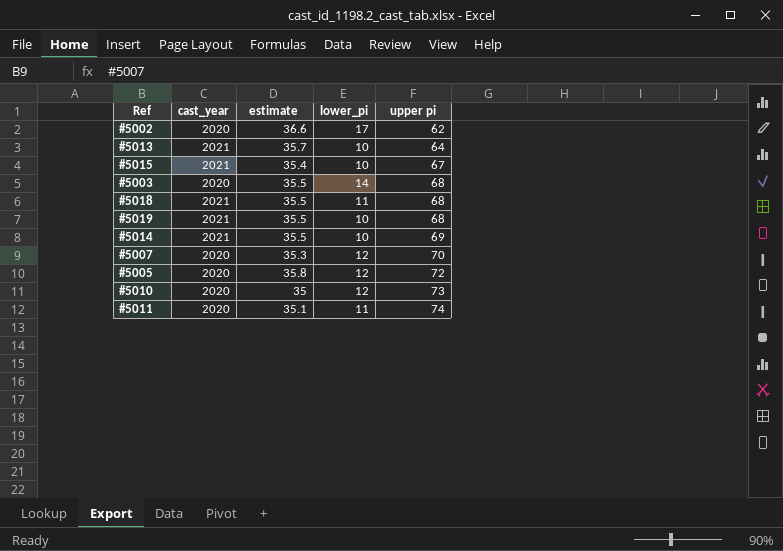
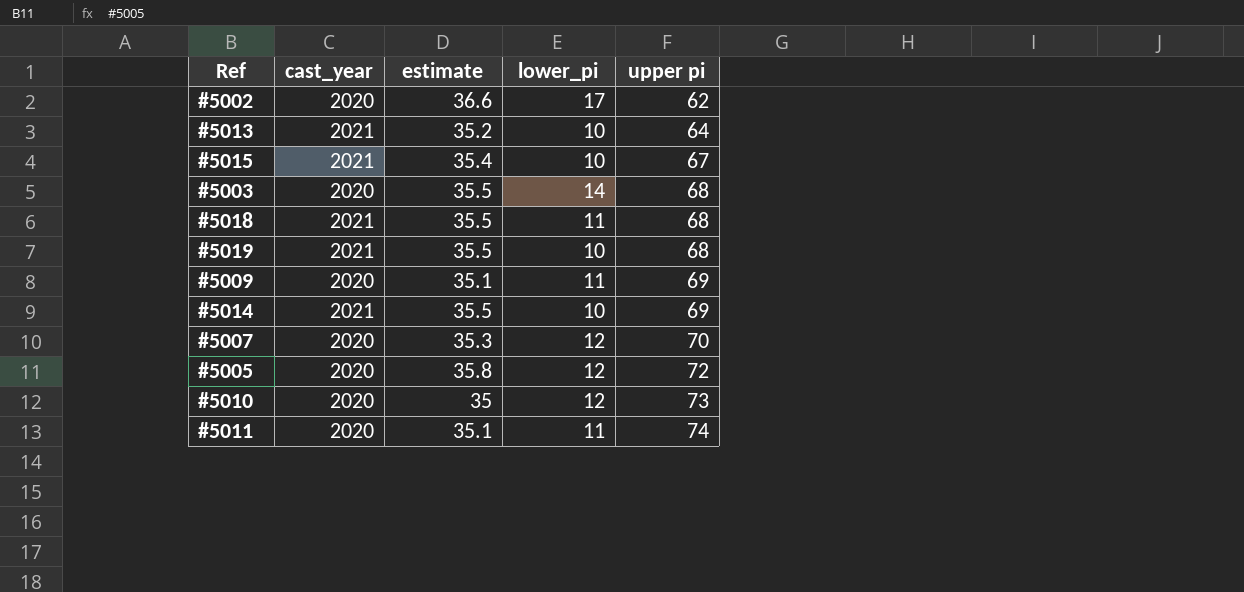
#5013 | estimate: 35.7 -> 35.2
row #5009: none -> 2020 | 35.1 | 11 | 69

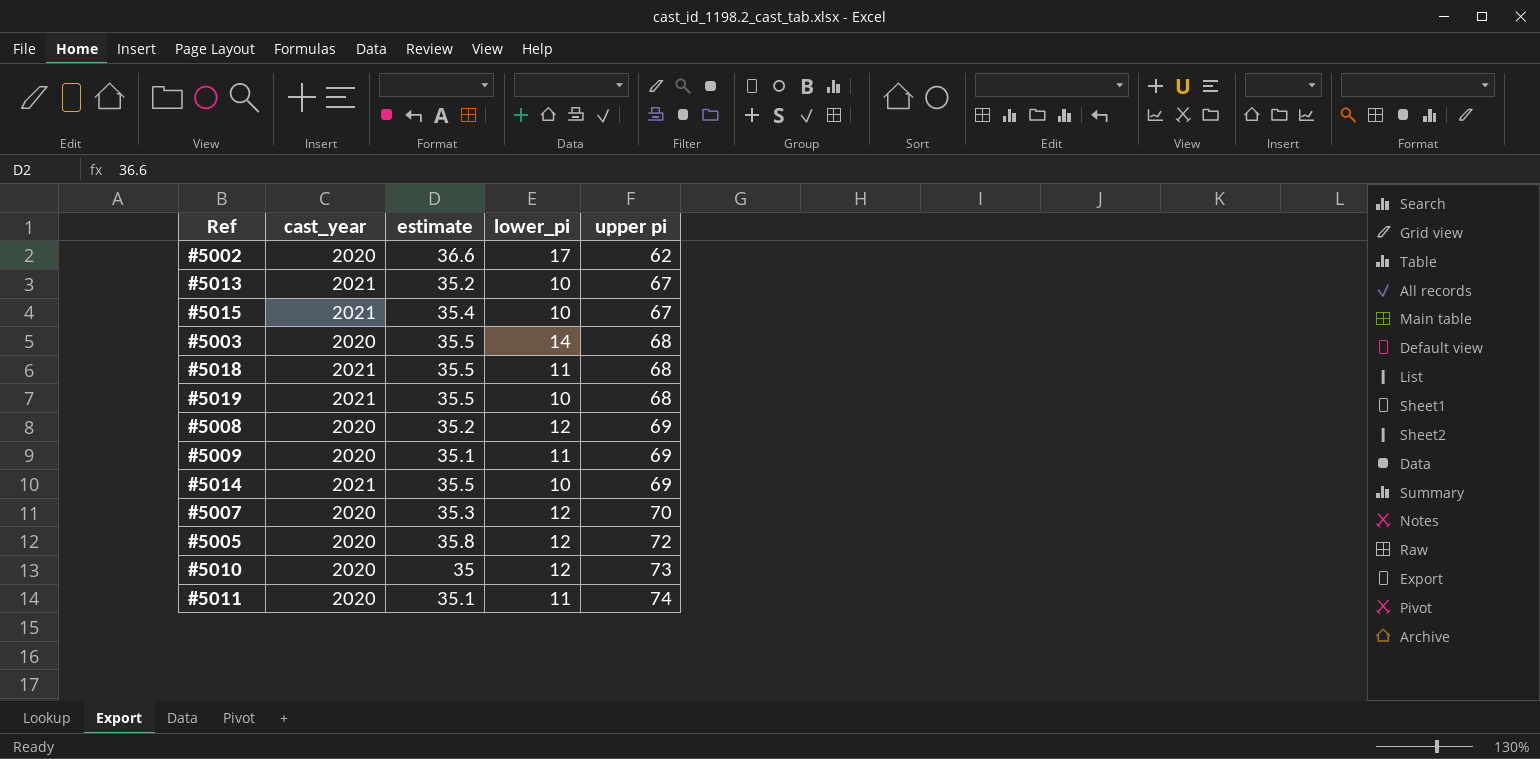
#5013 | upper pi: 64 -> 67
row #5008: none -> 2020 | 35.2 | 12 | 69

